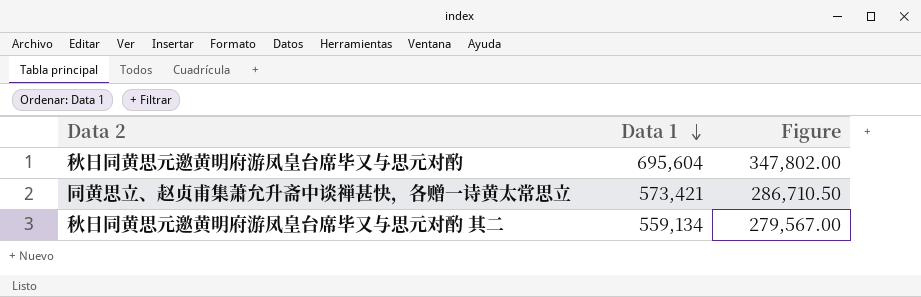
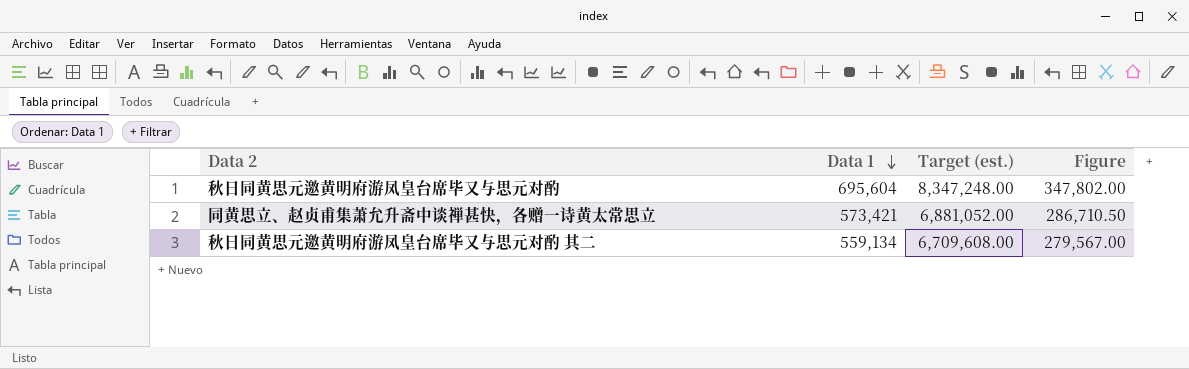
column Target (est.) | formula: none -> [Data 1] * 12

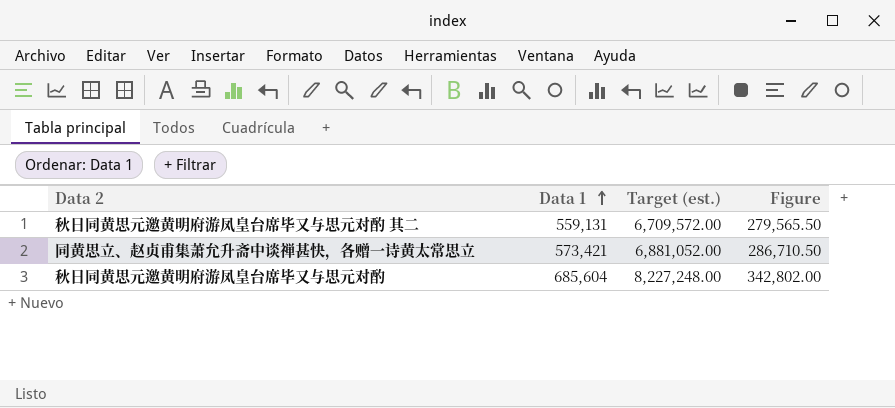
row order: Data 1 descending -> Data 1 ascending
秋日同黄思元邀黄明府游凤皇台席毕又与思元对酌 其二 | Data 1: 559,134 -> 559,131
秋日同黄思元邀黄明府游凤皇台席毕又与思元对酌 其二 | Target (est.): 6,709,608.00 -> 6,709,572.00
秋日同黄思元邀黄明府游凤皇台席毕又与思元对酌 其二 | Figure: 279,567.00 -> 279,565.50
秋日同黄思元邀黄明府游凤皇台席毕又与思元对酌 | Data 1: 695,604 -> 685,604
秋日同黄思元邀黄明府游凤皇台席毕又与思元对酌 | Target (est.): 8,347,248.00 -> 8,227,248.00
秋日同黄思元邀黄明府游凤皇台席毕又与思元对酌 | Figure: 347,802.00 -> 342,802.00

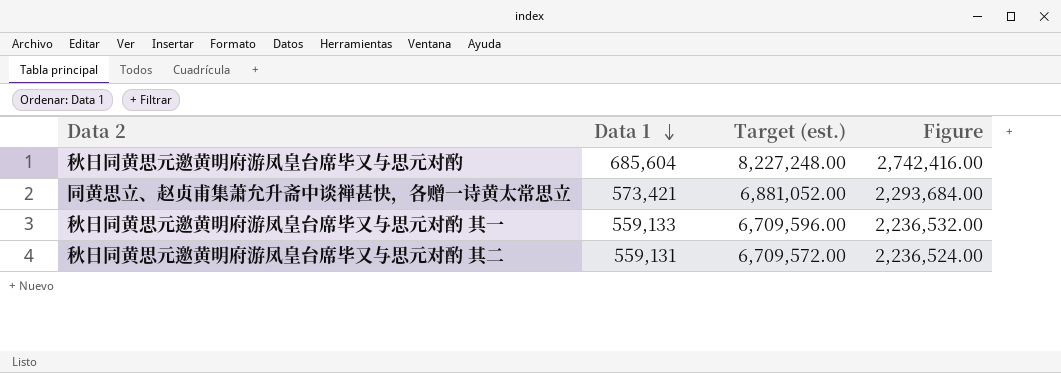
row order: Data 1 ascending -> Data 1 descending
column Figure | formula: [Data 1] * 0.5 -> [Data 1] * 4
row 秋日同黄思元邀黄明府游凤皇台席毕又与思元对酌 其一: none -> 559,133 | 6,709,596.00 | 2,236,532.00

